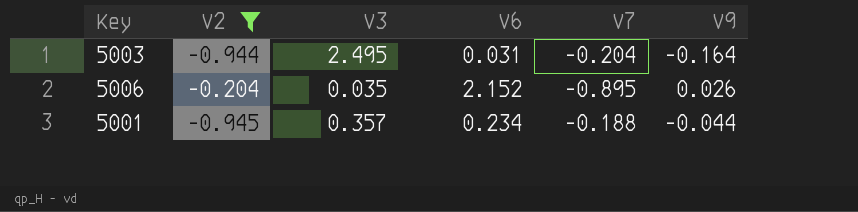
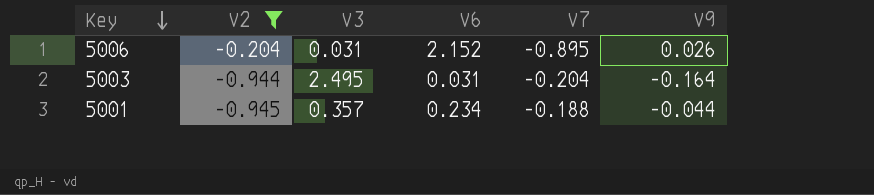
row order: none -> Key descending
5006 | V3: 0.035 -> 0.031

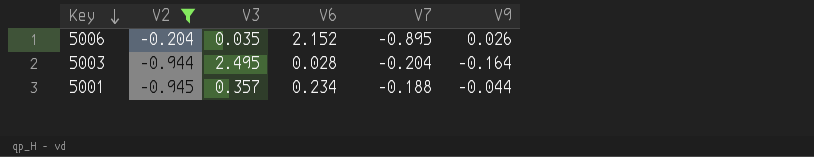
5006 | V3: 0.031 -> 0.035
5003 | V6: 0.031 -> 0.028

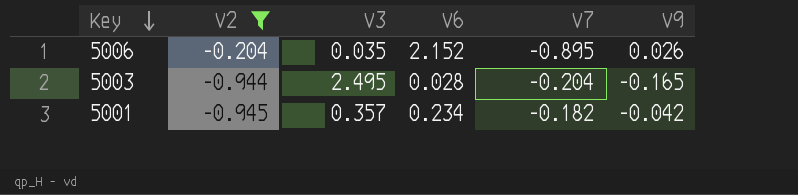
5003 | V9: -0.164 -> -0.165
5001 | V7: -0.188 -> -0.182
5001 | V9: -0.044 -> -0.042

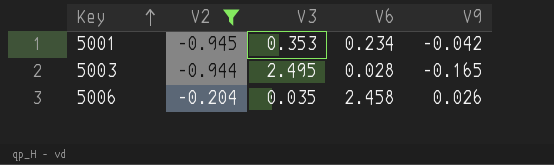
row order: Key descending -> Key ascending
column V7 | position: 5 -> none
5001 | V3: 0.357 -> 0.353
5006 | V6: 2.152 -> 2.458

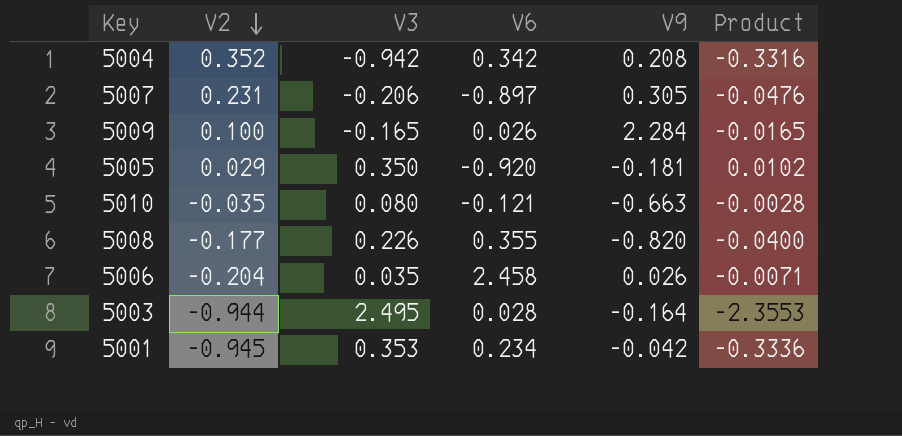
filter: V2 <= -0.204 -> none
row order: Key ascending -> V2 descending
column Product | formula: none -> [V2] * [V3]
5003 | V9: -0.165 -> -0.164

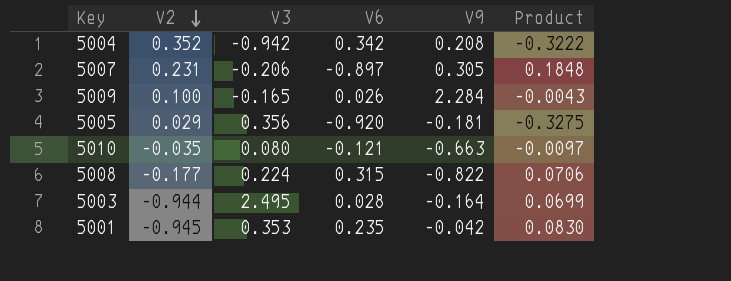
column Product | formula: [V2] * [V3] -> [V3] * [V6]
row 5006: -0.204 | 0.035 | 2.458 | 0.026 | -0.0071 -> none
5005 | V3: 0.350 -> 0.356
5008 | V3: 0.226 -> 0.224
5008 | V6: 0.355 -> 0.315
5008 | V9: -0.820 -> -0.822
5001 | V6: 0.234 -> 0.235

